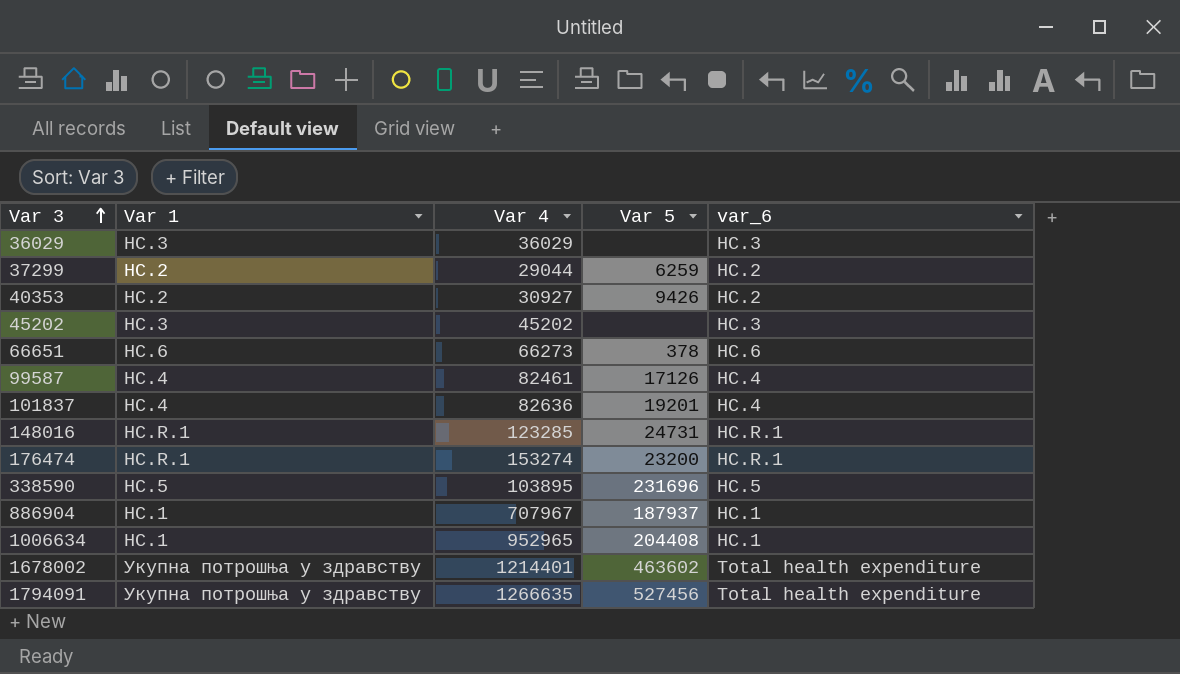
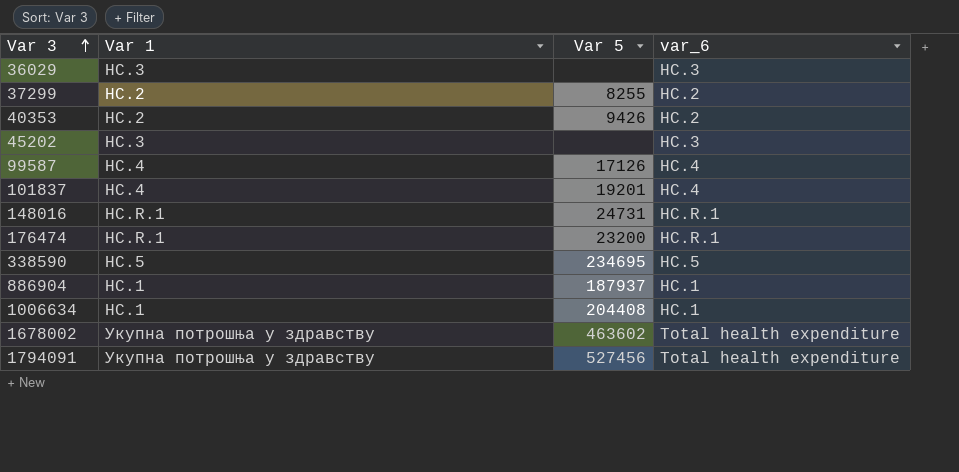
column Var 4 | position: 3 -> none
row 66651: HC.6 | 66273 | 378 | HC.6 -> none
37299 | Var 5: 6259 -> 8255
338590 | Var 5: 231696 -> 234695

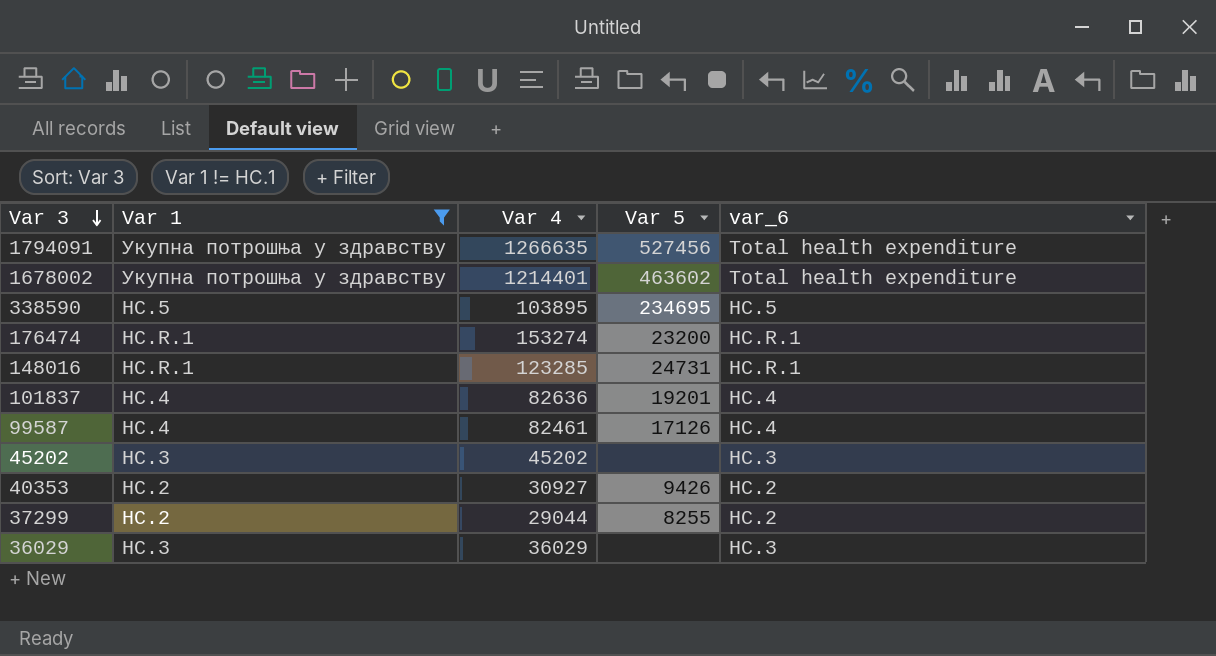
filter: none -> Var 1 != HC.1
row order: Var 3 ascending -> Var 3 descending
column Var 4 | position: none -> 3

